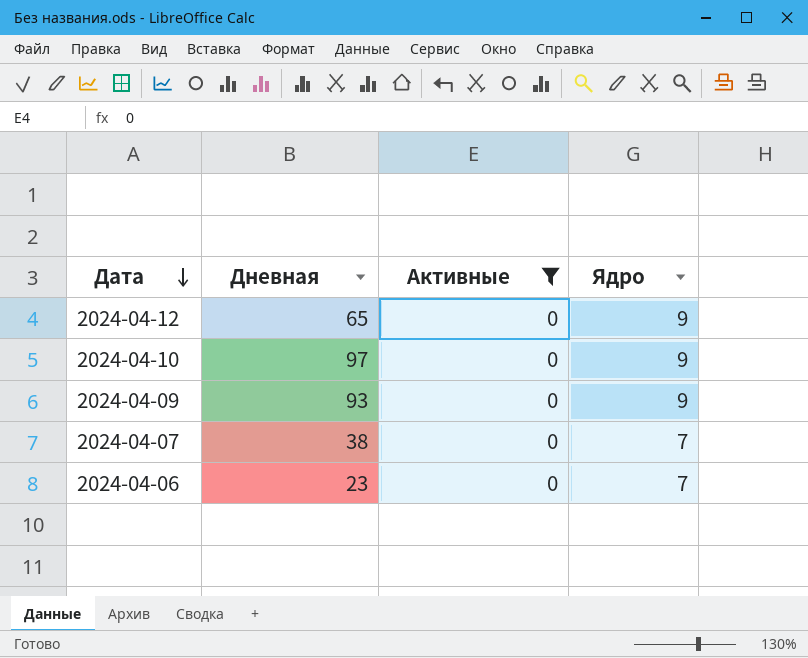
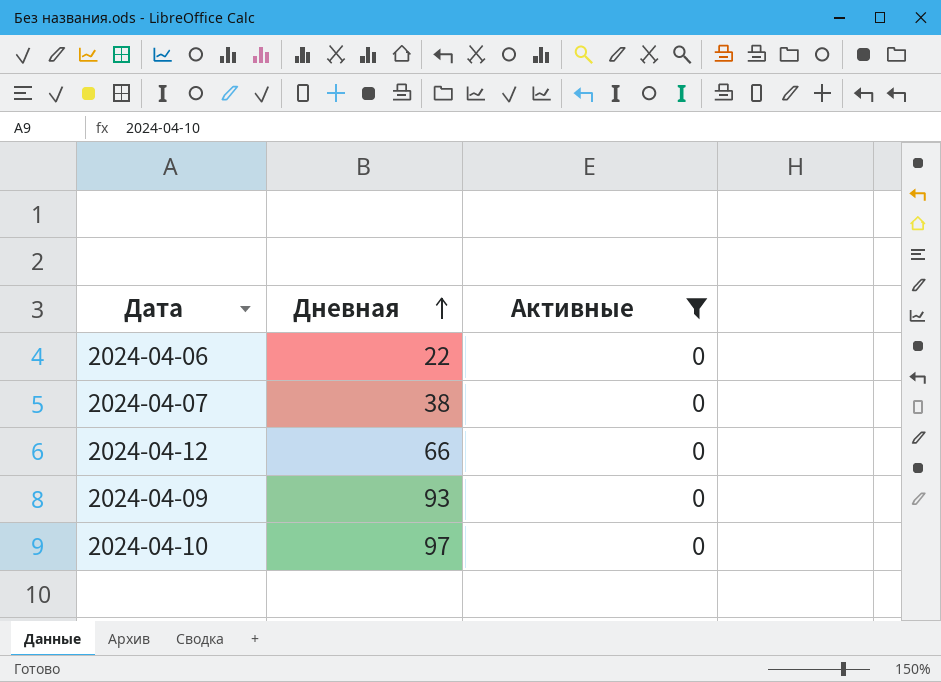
row order: Дата descending -> Дневная ascending
column Ядро | position: 4 -> none
2024-04-06 | Дневная: 23 -> 22
2024-04-12 | Дневная: 65 -> 66

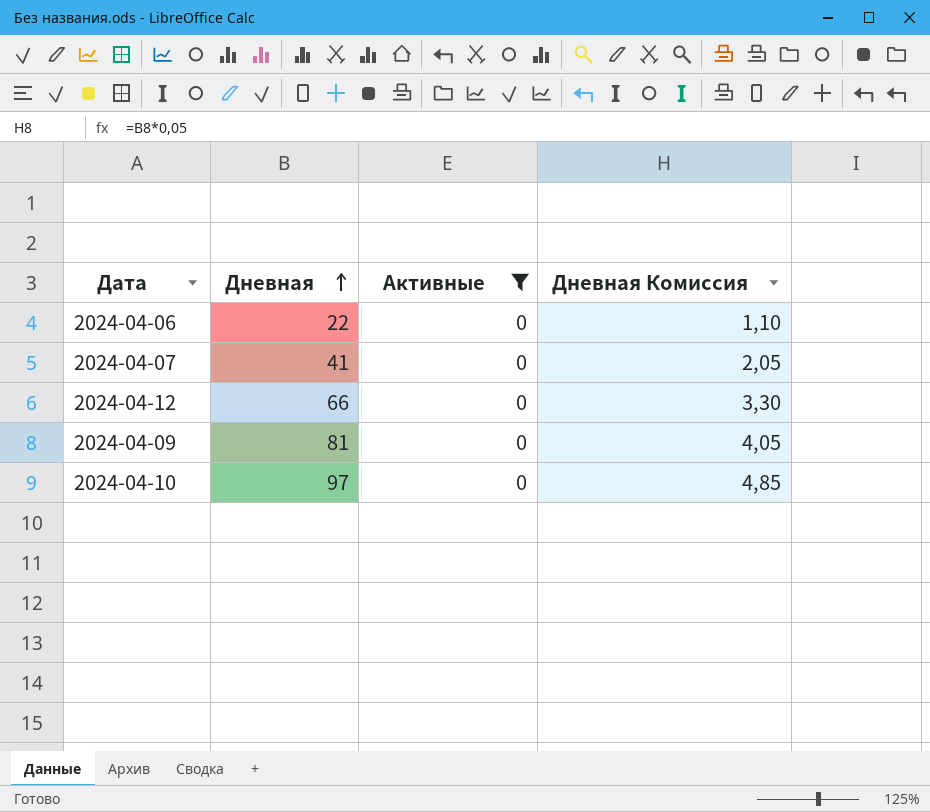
column Дневная Комиссия | formula: none -> [Дневная] * 0,05
2024-04-07 | Дневная: 38 -> 41
2024-04-09 | Дневная: 93 -> 81

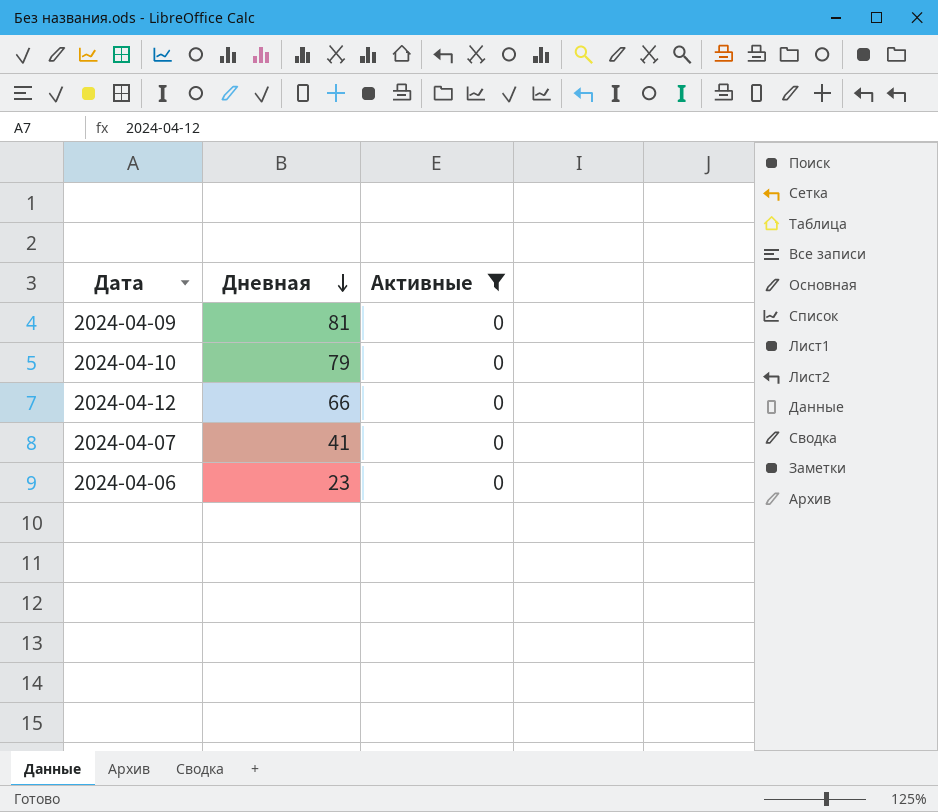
row order: Дневная ascending -> Дневная descending
column Дневная Комиссия | formula: [Дневная] * 0,05 -> none
2024-04-10 | Дневная: 97 -> 79
2024-04-06 | Дневная: 22 -> 23

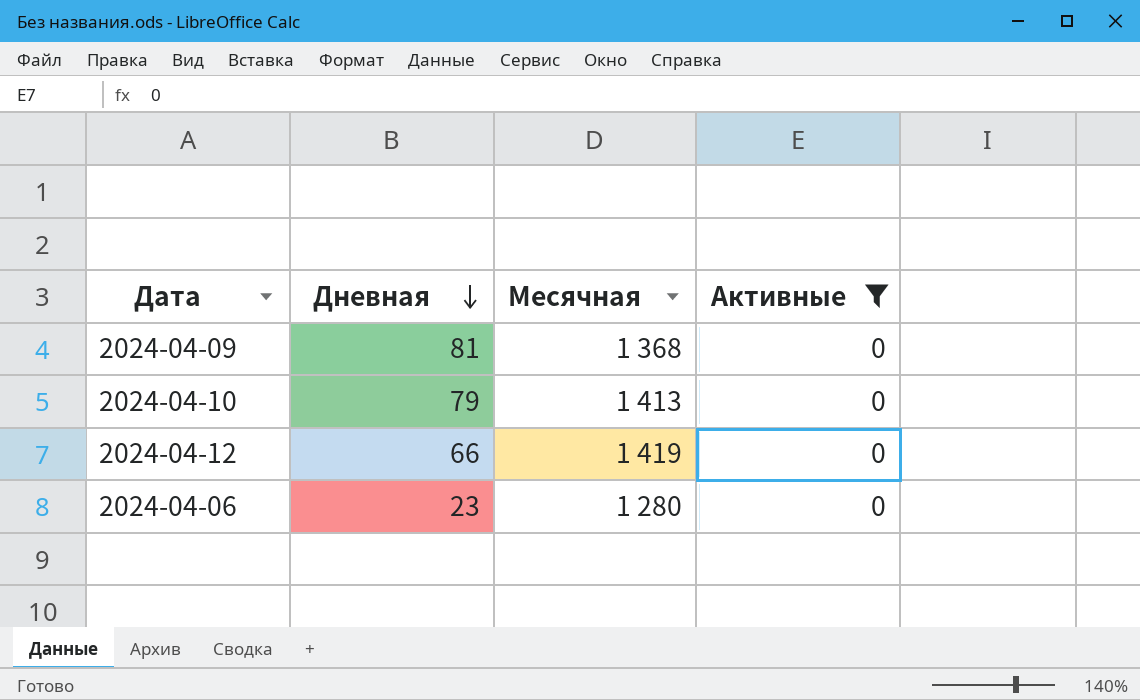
column Месячная | position: none -> 3
row 2024-04-07: 41 | 0 -> none

